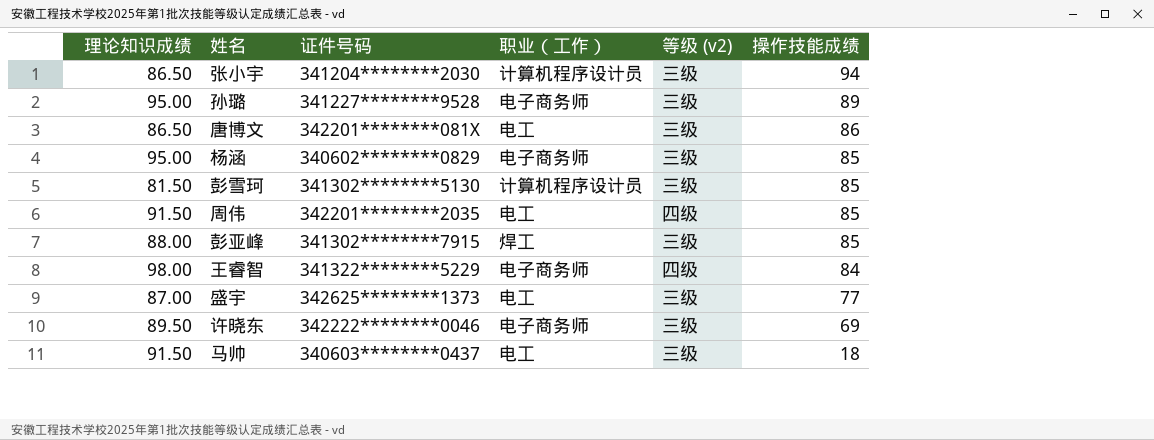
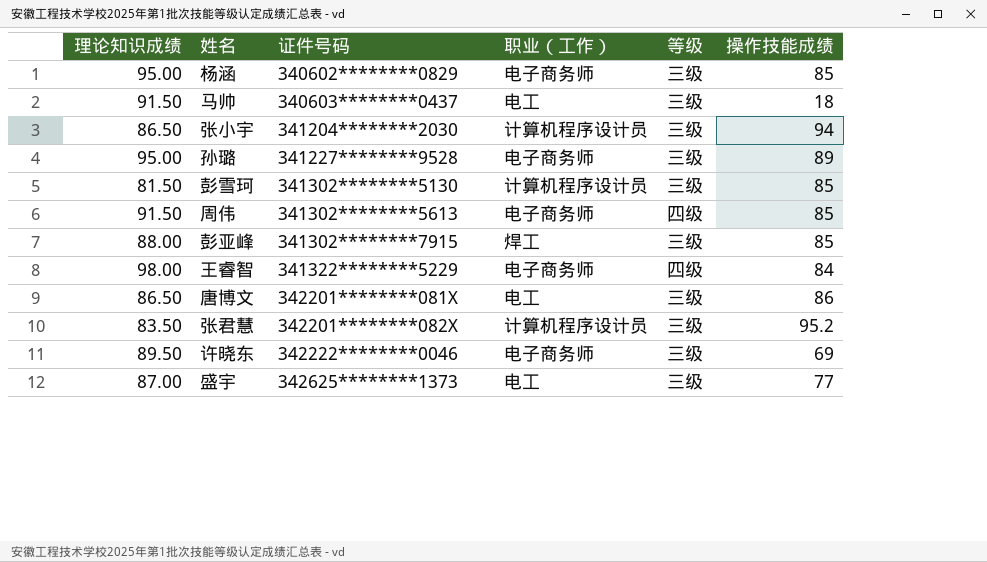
row order: 操作技能成绩 descending -> 证件号码 ascending
column name: 等级 (v2) -> 等级
周伟 | 证件号码: 342201********2035 -> 341302********5613
周伟 | 职业（工作）: 电工 -> 电子商务师
row 张君慧: none -> 83.50 | 342201********082X | 计算机程序设计员 | 三级 | 95.2

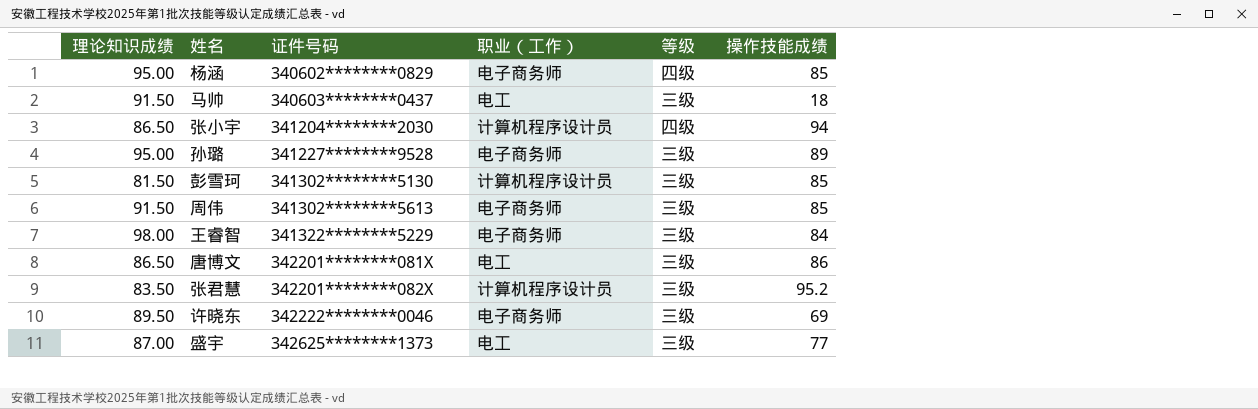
row 彭亚峰: 88.00 | 341302********7915 | 焊工 | 三级 | 85 -> none
杨涵 | 等级: 三级 -> 四级
张小宇 | 等级: 三级 -> 四级
周伟 | 等级: 四级 -> 三级
王睿智 | 等级: 四级 -> 三级

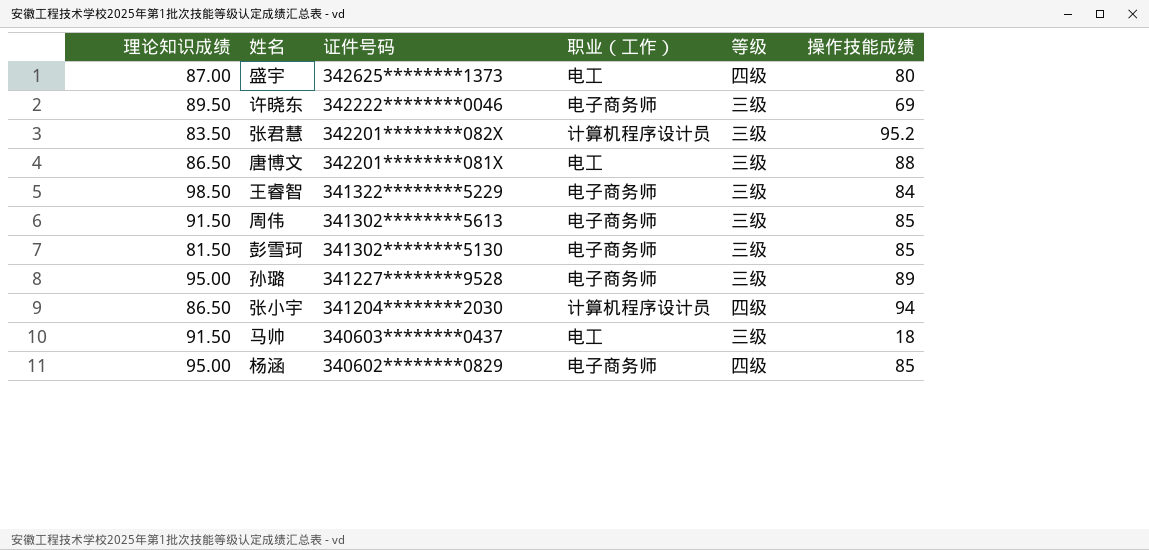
row order: 证件号码 ascending -> 证件号码 descending
盛宇 | 等级: 三级 -> 四级
盛宇 | 操作技能成绩: 77 -> 80
唐博文 | 操作技能成绩: 86 -> 88
王睿智 | 理论知识成绩: 98.00 -> 98.50
彭雪珂 | 职业（工作）: 计算机程序设计员 -> 电子商务师

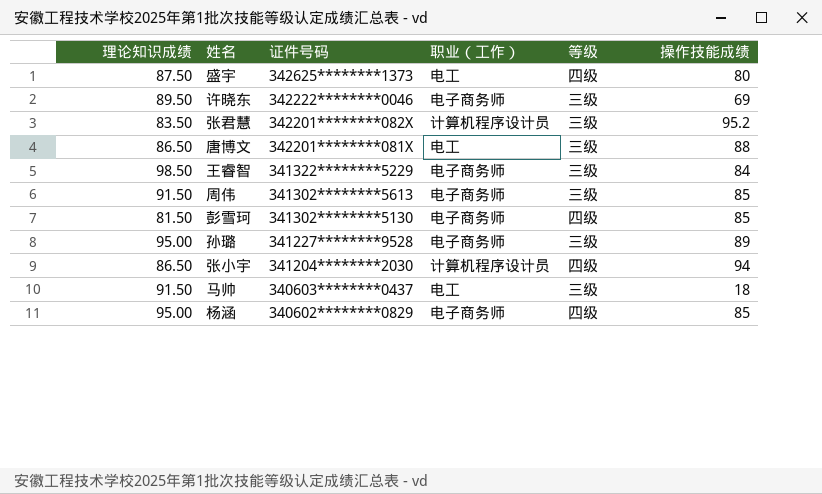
盛宇 | 理论知识成绩: 87.00 -> 87.50
彭雪珂 | 等级: 三级 -> 四级

